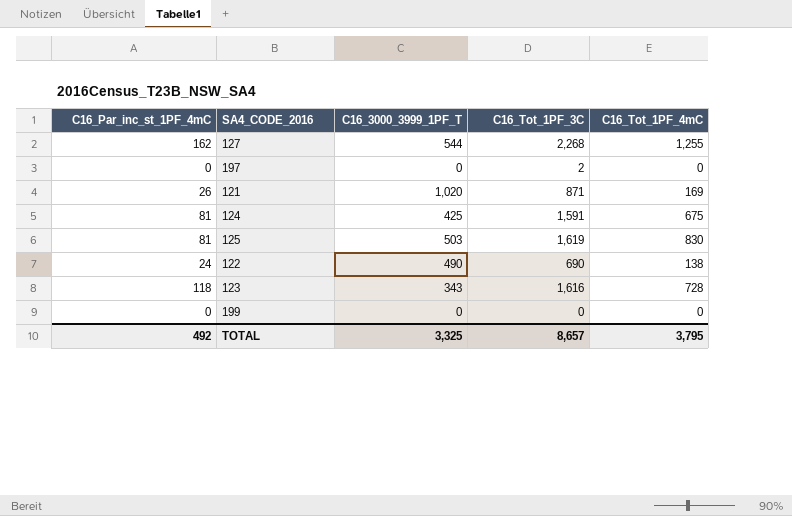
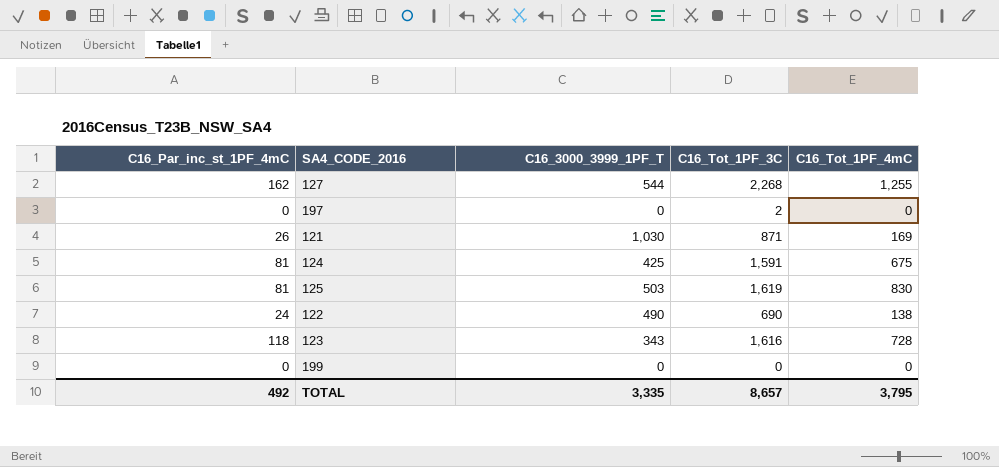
121 | C16_3000_3999_1PF_T: 1,020 -> 1,030
TOTAL | C16_3000_3999_1PF_T: 3,325 -> 3,335

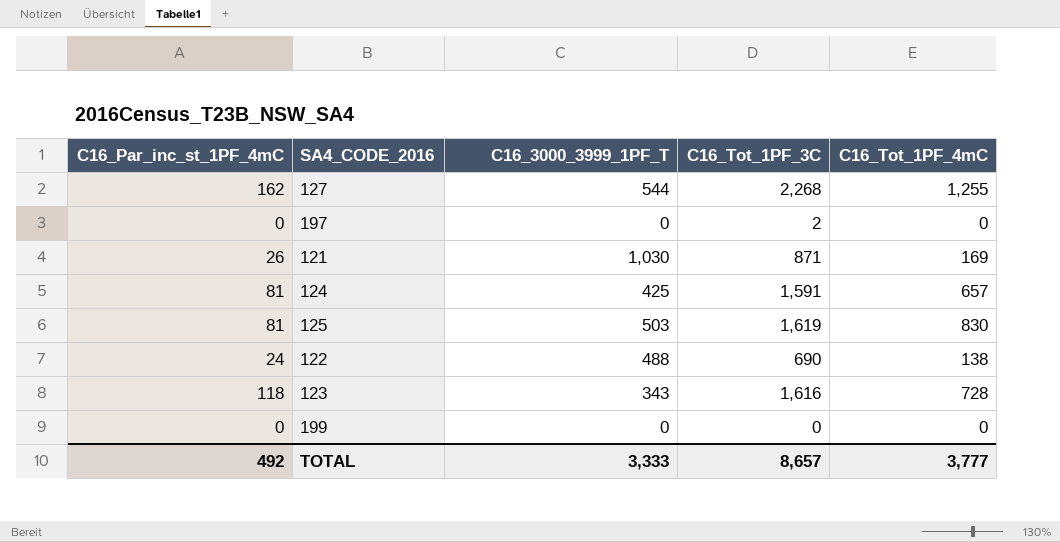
124 | C16_Tot_1PF_4mC: 675 -> 657
122 | C16_3000_3999_1PF_T: 490 -> 488
TOTAL | C16_3000_3999_1PF_T: 3,335 -> 3,333
TOTAL | C16_Tot_1PF_4mC: 3,795 -> 3,777

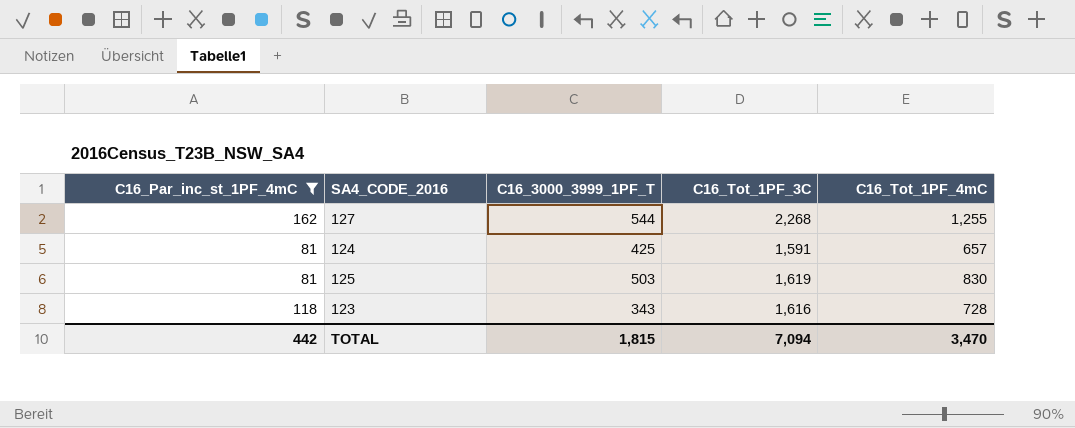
filter: none -> C16_Par_inc_st_1PF_4mC >= 81
TOTAL | C16_Par_inc_st_1PF_4mC: 492 -> 442
TOTAL | C16_3000_3999_1PF_T: 3,333 -> 1,815
TOTAL | C16_Tot_1PF_3C: 8,657 -> 7,094
TOTAL | C16_Tot_1PF_4mC: 3,777 -> 3,470

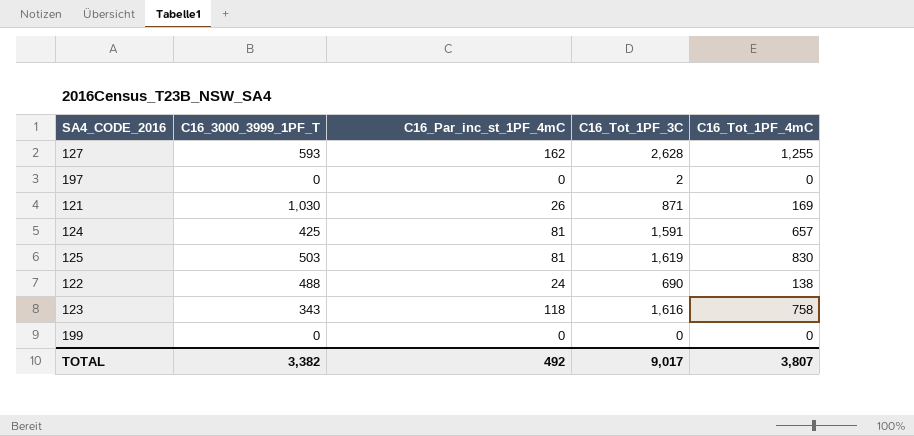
filter: C16_Par_inc_st_1PF_4mC >= 81 -> none
column C16_Par_inc_st_1PF_4mC | position: 1 -> 3
127 | C16_3000_3999_1PF_T: 544 -> 593
127 | C16_Tot_1PF_3C: 2,268 -> 2,628
123 | C16_Tot_1PF_4mC: 728 -> 758
TOTAL | C16_3000_3999_1PF_T: 1,815 -> 3,382
TOTAL | C16_Par_inc_st_1PF_4mC: 442 -> 492
TOTAL | C16_Tot_1PF_3C: 7,094 -> 9,017
TOTAL | C16_Tot_1PF_4mC: 3,470 -> 3,807

